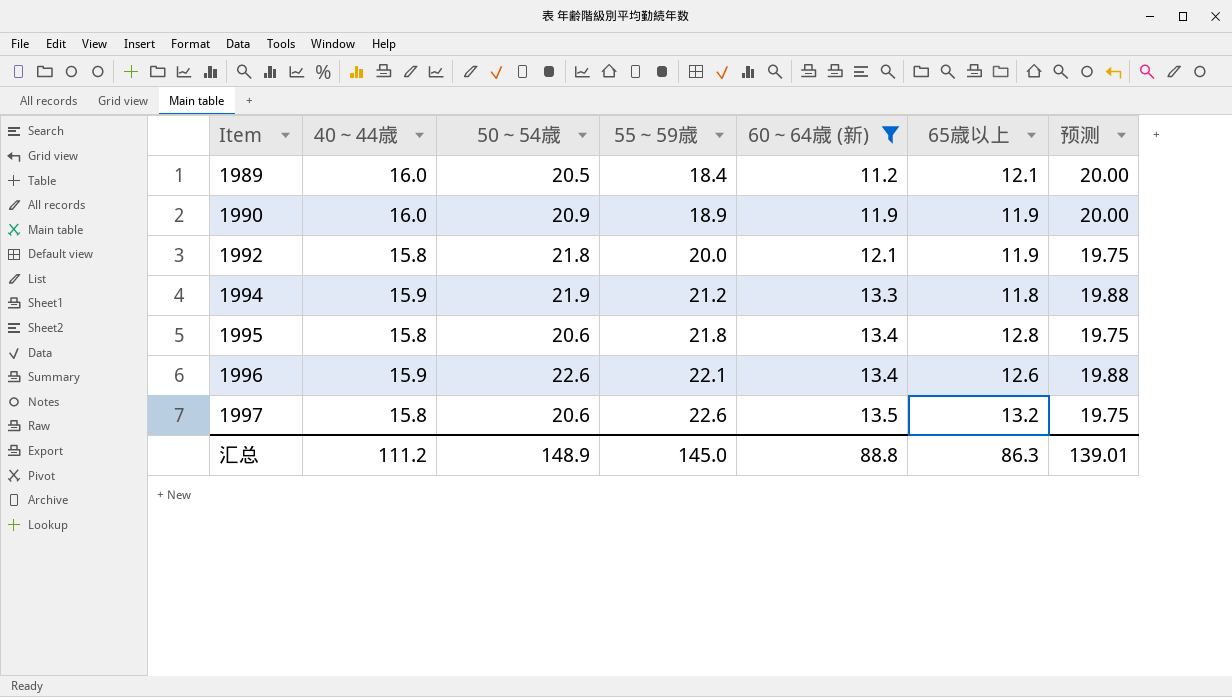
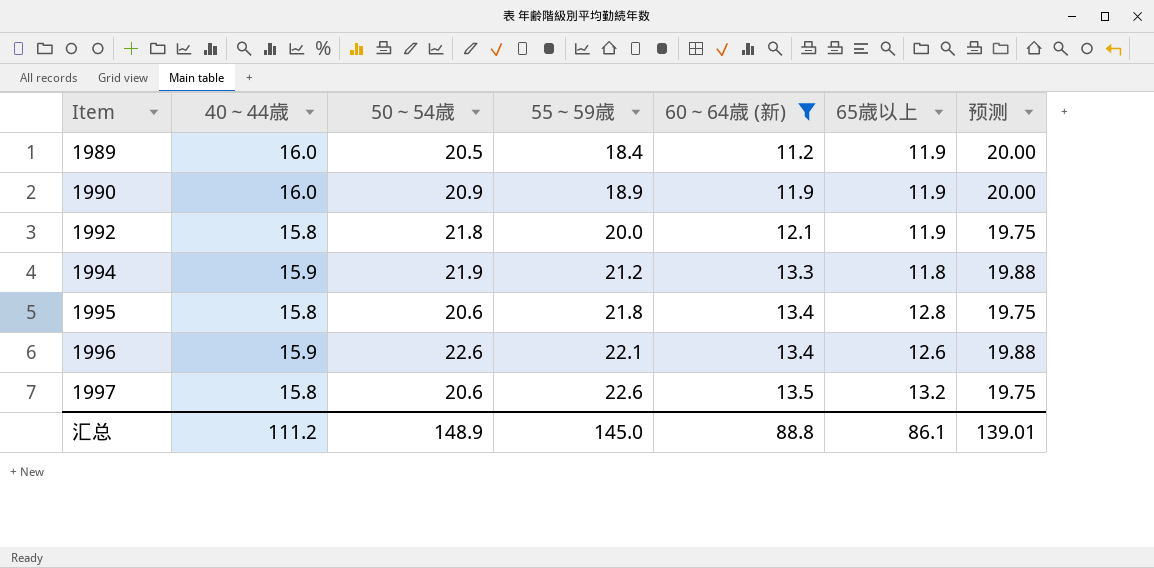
1989 | 65歳以上: 12.1 -> 11.9
汇总 | 65歳以上: 86.3 -> 86.1

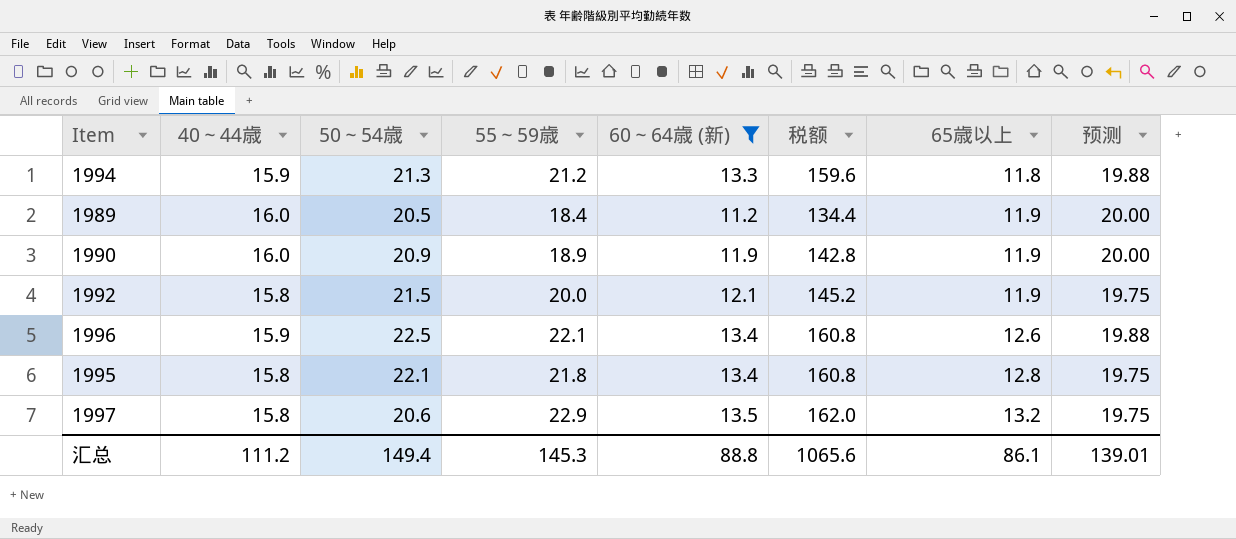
row order: Item ascending -> 65歳以上 ascending
column 税额 | formula: none -> [60～64歳 (新)] * 12
1994 | 50～54歳: 21.9 -> 21.3
1992 | 50～54歳: 21.8 -> 21.5
1996 | 50～54歳: 22.6 -> 22.5
1995 | 50～54歳: 20.6 -> 22.1
1997 | 55～59歳: 22.6 -> 22.9
汇总 | 50～54歳: 148.9 -> 149.4
汇总 | 55～59歳: 145.0 -> 145.3

